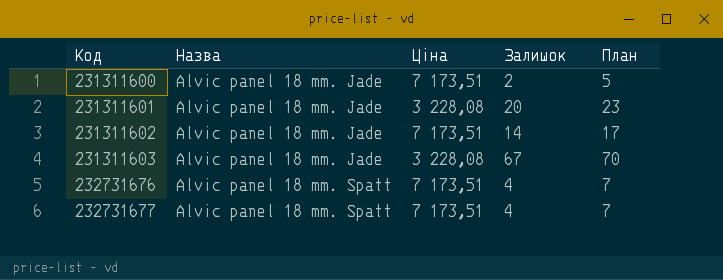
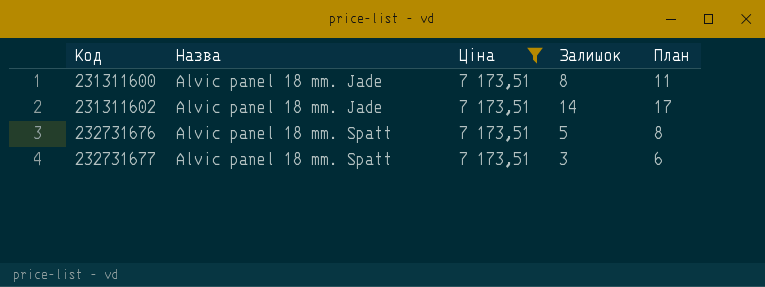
filter: none -> Ціна = 7 173,51
231311600 | Залишок: 2 -> 8
231311600 | План: 5 -> 11
232731676 | Залишок: 4 -> 5
232731676 | План: 7 -> 8
232731677 | Залишок: 4 -> 3
232731677 | План: 7 -> 6

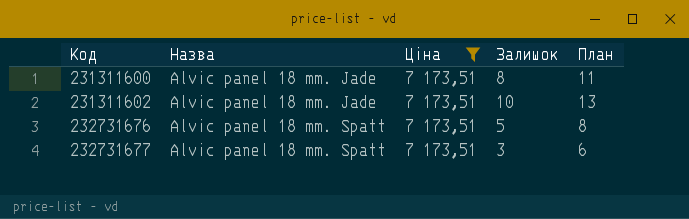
231311602 | Залишок: 14 -> 10
231311602 | План: 17 -> 13

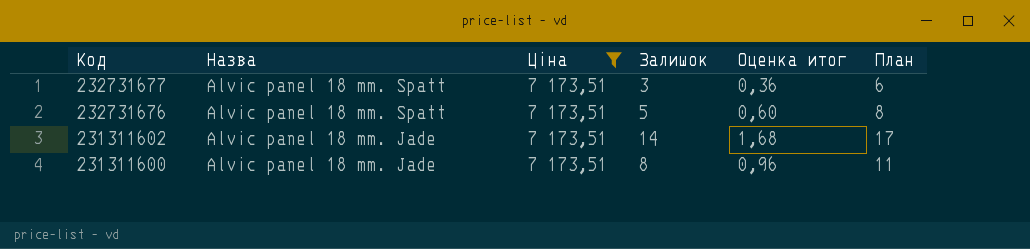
row order: Код ascending -> Код descending
column Оценка итог | formula: none -> [Залишок] * 0,12
231311602 | Залишок: 10 -> 14
231311602 | План: 13 -> 17

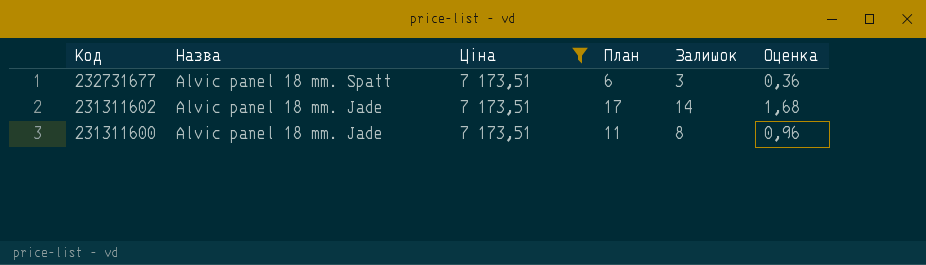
column План | position: 6 -> 4
column name: Оценка итог -> Оценка
row 232731676: Alvic panel 18 mm. Spatt | 7 173,51 | 5 | 0,60 | 8 -> none

